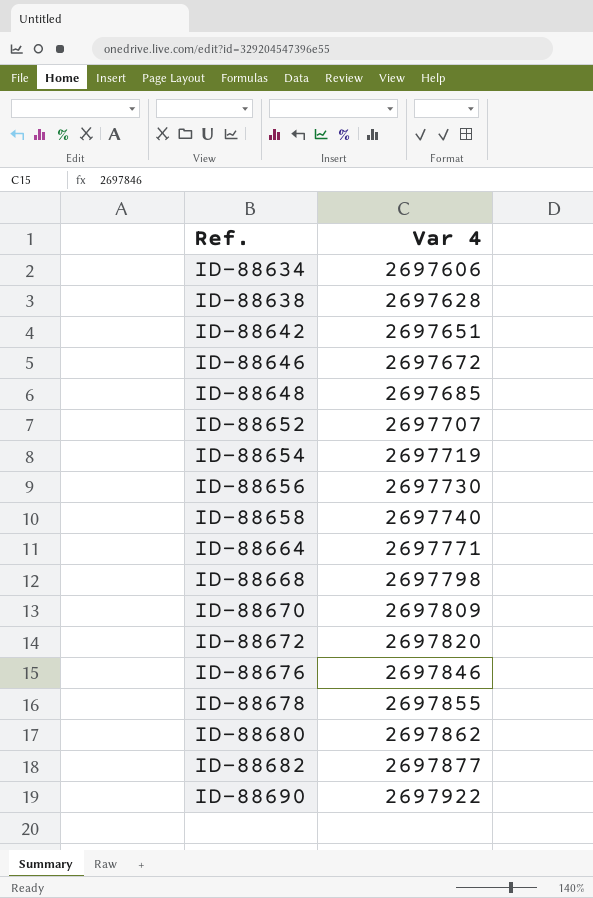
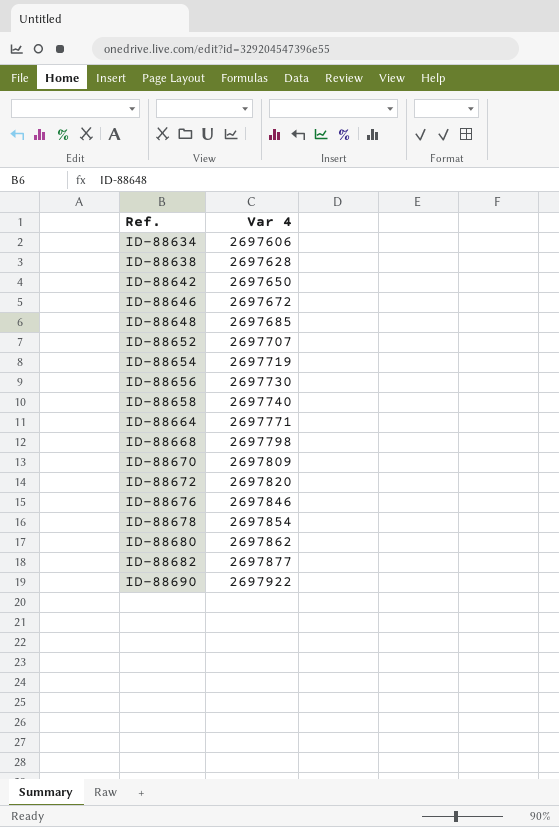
ID-88642 | Var 4: 2697651 -> 2697650
ID-88678 | Var 4: 2697855 -> 2697854

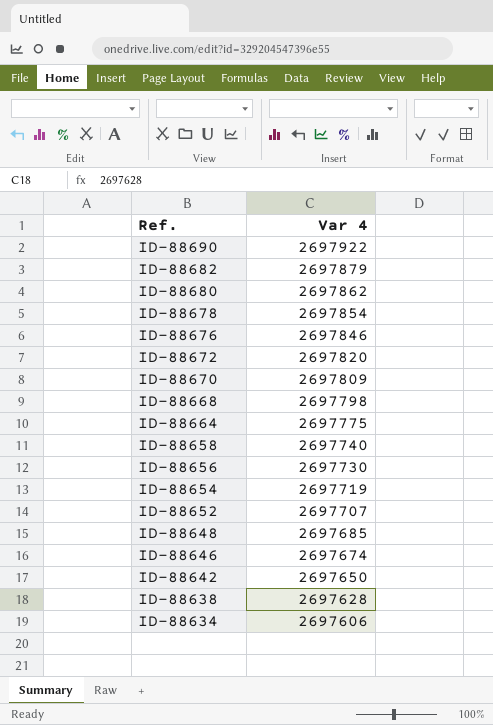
row order: Ref. ascending -> Ref. descending
ID-88682 | Var 4: 2697877 -> 2697879
ID-88664 | Var 4: 2697771 -> 2697775
ID-88646 | Var 4: 2697672 -> 2697674

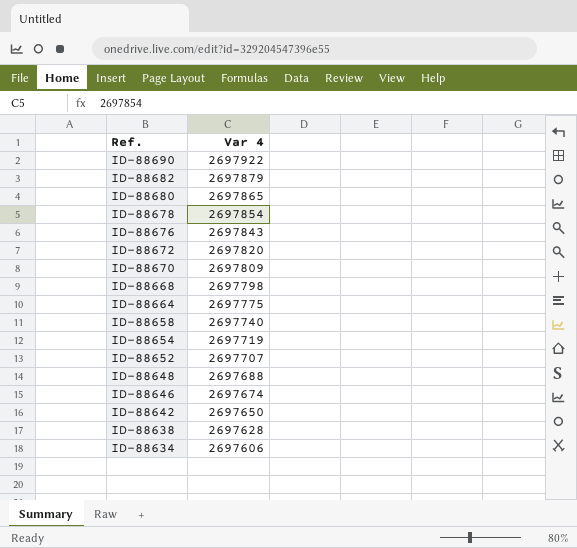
row ID-88656: 2697730 -> none
ID-88680 | Var 4: 2697862 -> 2697865
ID-88676 | Var 4: 2697846 -> 2697843
ID-88648 | Var 4: 2697685 -> 2697688

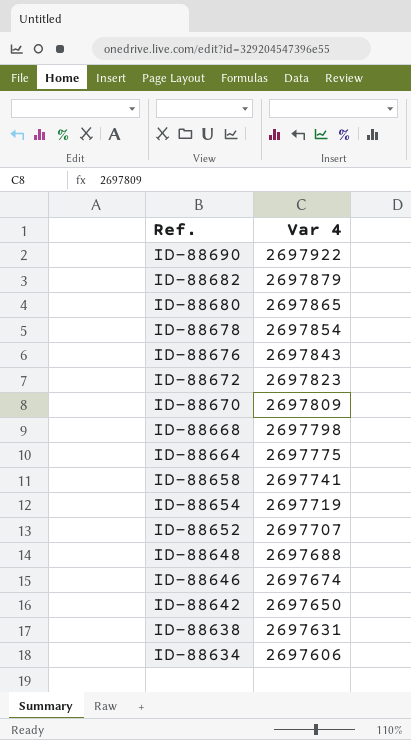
ID-88672 | Var 4: 2697820 -> 2697823
ID-88658 | Var 4: 2697740 -> 2697741
ID-88638 | Var 4: 2697628 -> 2697631

